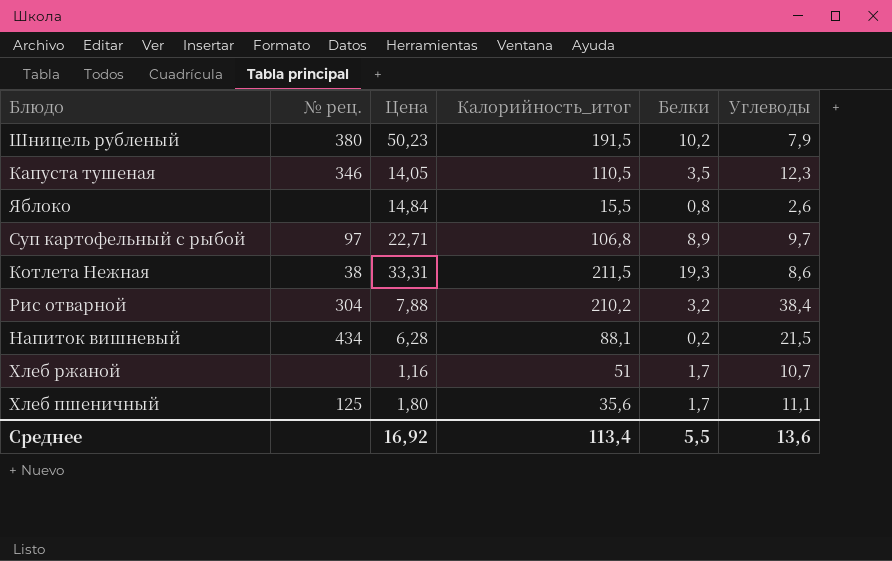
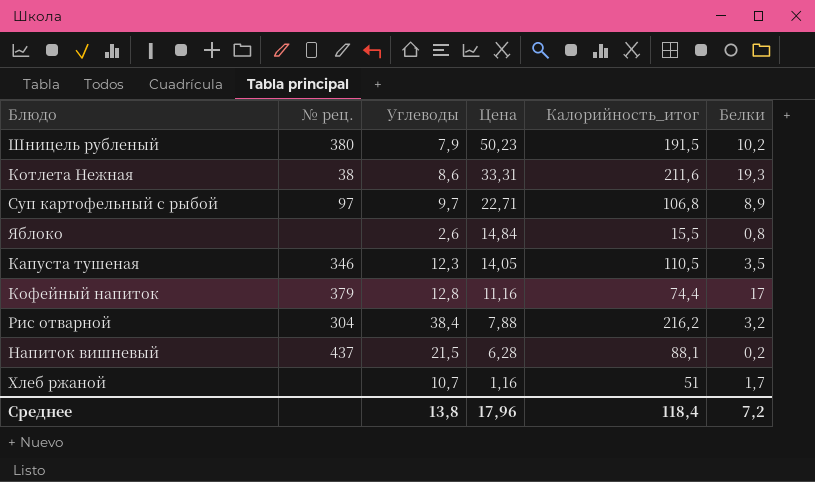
row order: none -> Цена descending
column Углеводы | position: 6 -> 3
row Хлеб пшеничный: 125 | 1,80 | 35,6 | 1,7 | 11,1 -> none
Котлета Нежная | Калорийность_итог: 211,5 -> 211,6
row Кофейный напиток: none -> 379 | 12,8 | 11,16 | 74,4 | 17
Рис отварной | Калорийность_итог: 210,2 -> 216,2
Напиток вишневый | № рец.: 434 -> 437
Среднее | Углеводы: 13,6 -> 13,8
Среднее | Цена: 16,92 -> 17,96
Среднее | Калорийность_итог: 113,4 -> 118,4
Среднее | Белки: 5,5 -> 7,2

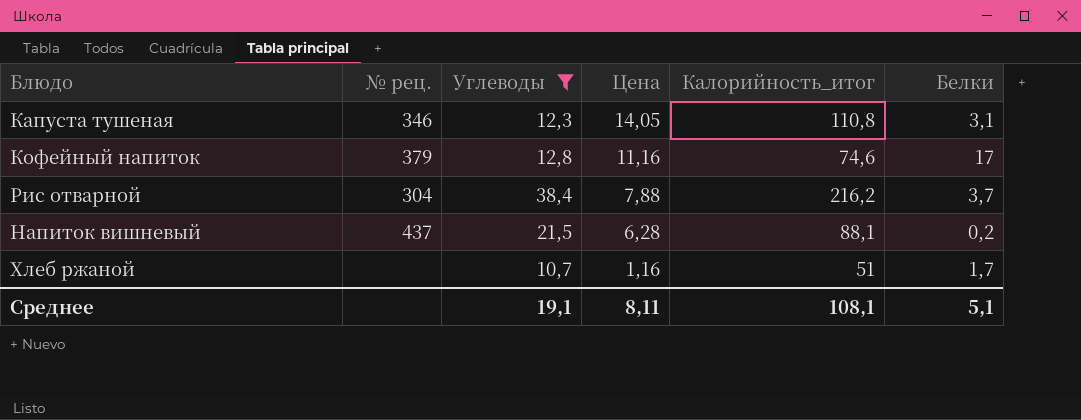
filter: none -> Углеводы >= 10,7
Капуста тушеная | Калорийность_итог: 110,5 -> 110,8
Капуста тушеная | Белки: 3,5 -> 3,1
Кофейный напиток | Калорийность_итог: 74,4 -> 74,6
Рис отварной | Белки: 3,2 -> 3,7
Среднее | Углеводы: 13,8 -> 19,1
Среднее | Цена: 17,96 -> 8,11
Среднее | Калорийность_итог: 118,4 -> 108,1
Среднее | Белки: 7,2 -> 5,1

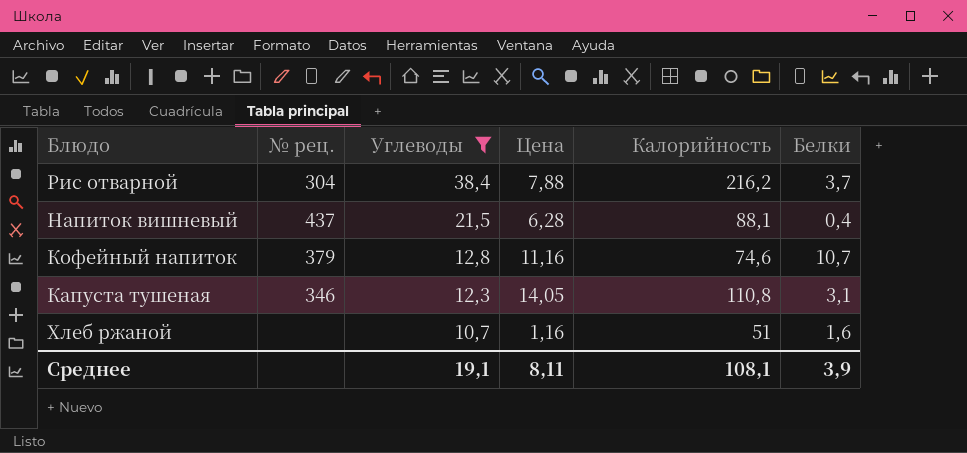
row order: Цена descending -> Углеводы descending
column name: Калорийность_итог -> Калорийность
Напиток вишневый | Белки: 0,2 -> 0,4
Кофейный напиток | Белки: 17 -> 10,7
Хлеб ржаной | Белки: 1,7 -> 1,6
Среднее | Белки: 5,1 -> 3,9

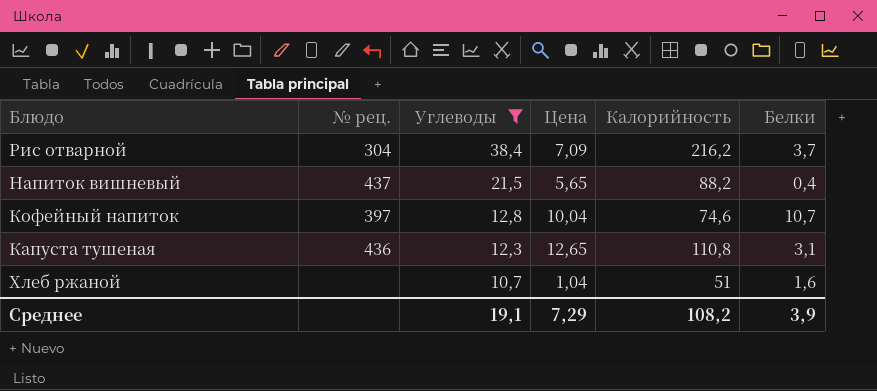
Рис отварной | Цена: 7,88 -> 7,09
Напиток вишневый | Цена: 6,28 -> 5,65
Напиток вишневый | Калорийность: 88,1 -> 88,2
Кофейный напиток | № рец.: 379 -> 397
Кофейный напиток | Цена: 11,16 -> 10,04
Капуста тушеная | № рец.: 346 -> 436
Капуста тушеная | Цена: 14,05 -> 12,65
Хлеб ржаной | Цена: 1,16 -> 1,04
Среднее | Цена: 8,11 -> 7,29
Среднее | Калорийность: 108,1 -> 108,2

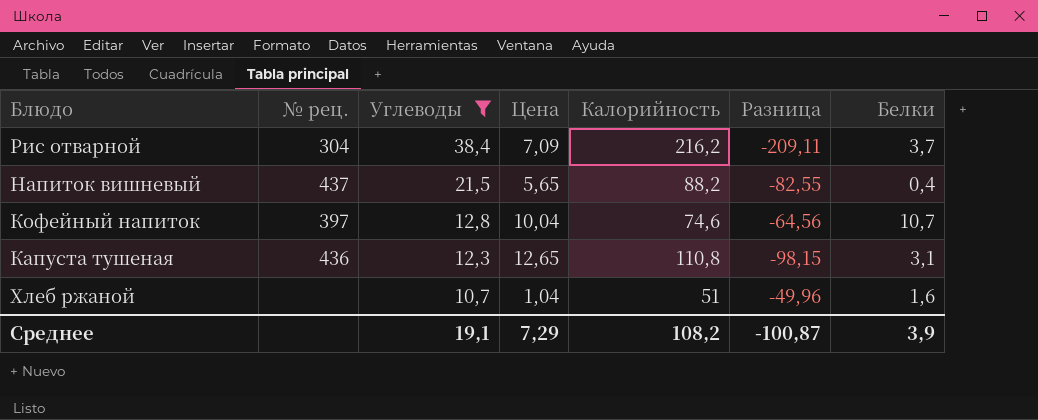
column Разница | formula: none -> [Цена] - [Калорийность]

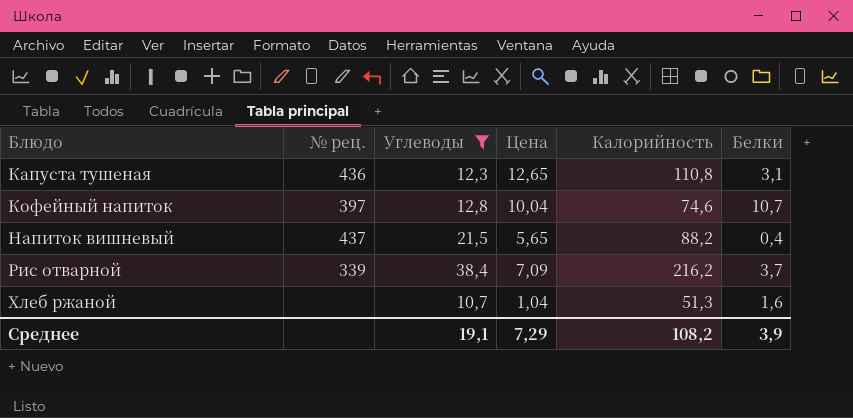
row order: Углеводы descending -> Блюдо ascending
column Разница | formula: [Цена] - [Калорийность] -> none
Рис отварной | № рец.: 304 -> 339
Хлеб ржаной | Калорийность: 51 -> 51,3

